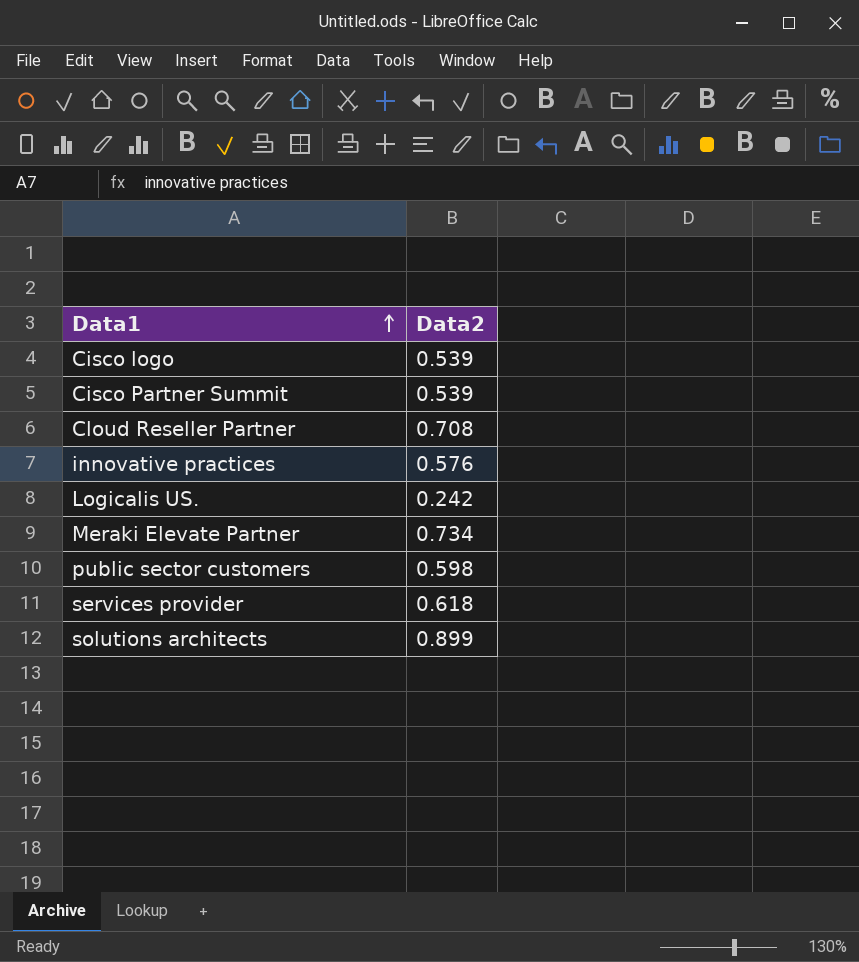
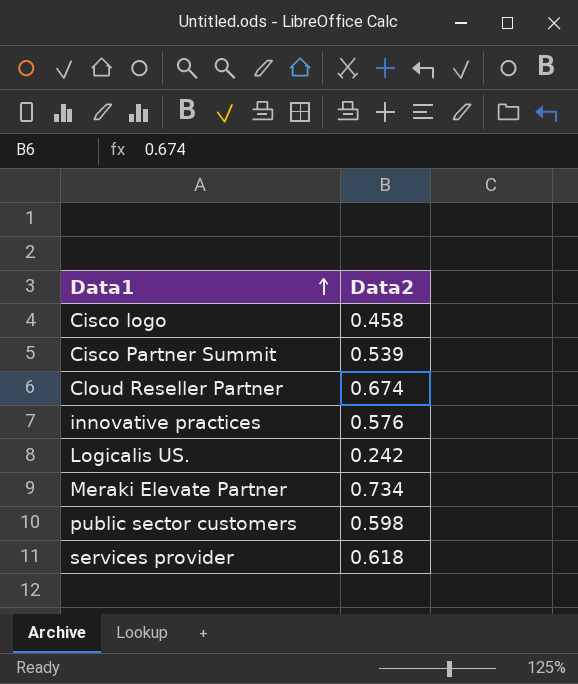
row solutions architects: 0.899 -> none
Cisco logo | Data2: 0.539 -> 0.458
Cloud Reseller Partner | Data2: 0.708 -> 0.674

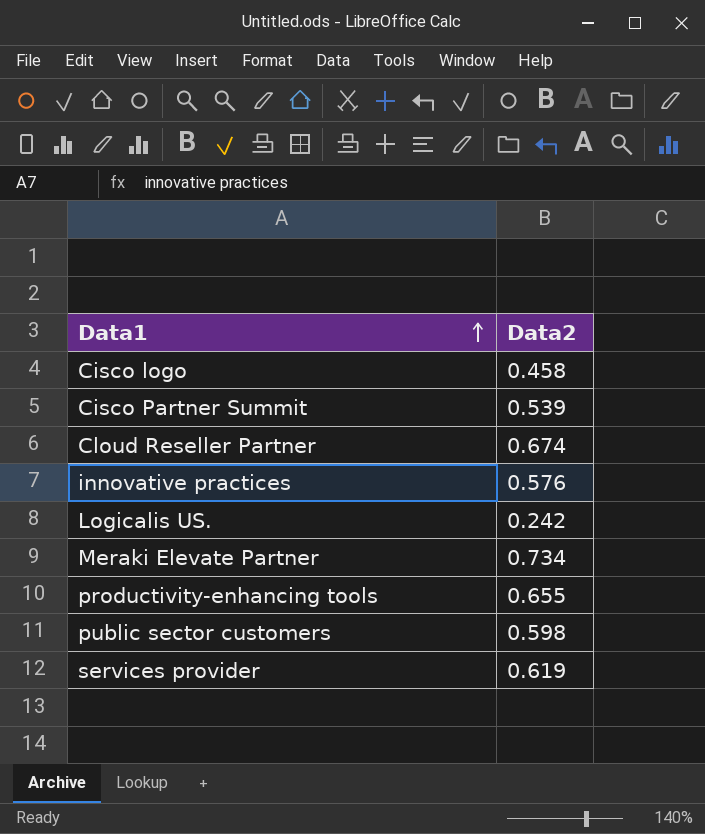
row productivity-enhancing tools: none -> 0.655
services provider | Data2: 0.618 -> 0.619

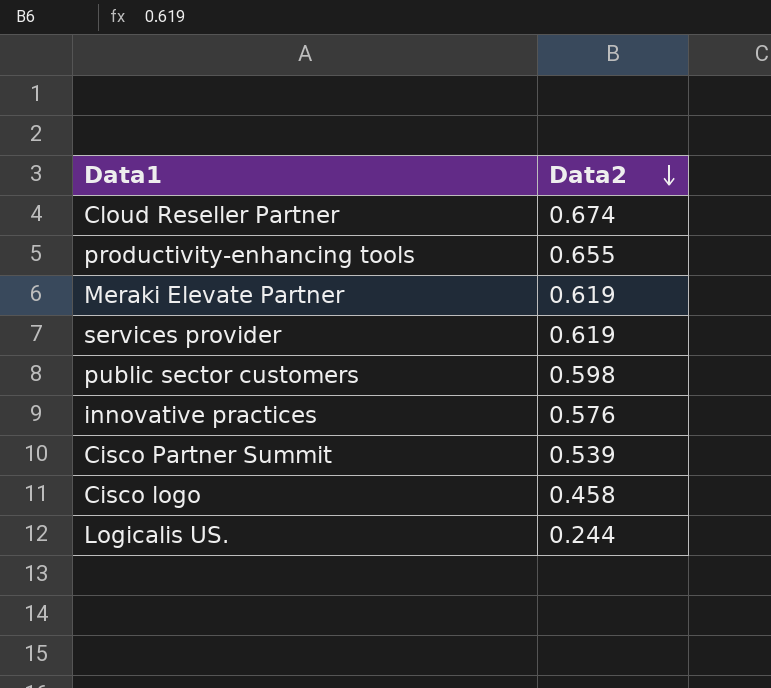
row order: Data1 ascending -> Data2 descending
Meraki Elevate Partner | Data2: 0.734 -> 0.619
Logicalis US. | Data2: 0.242 -> 0.244

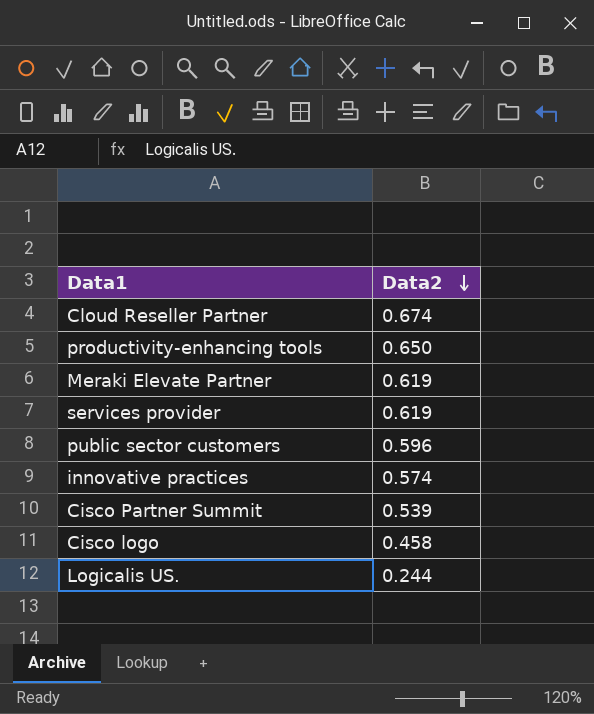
productivity-enhancing tools | Data2: 0.655 -> 0.650
public sector customers | Data2: 0.598 -> 0.596
innovative practices | Data2: 0.576 -> 0.574

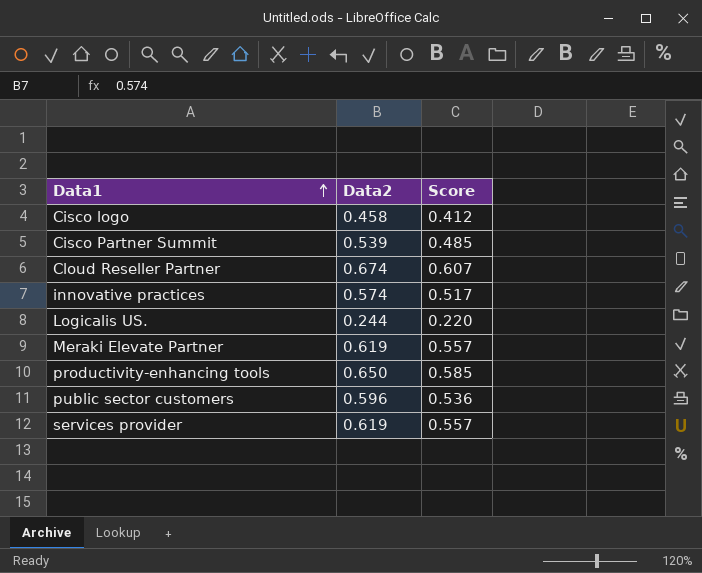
row order: Data2 descending -> Data1 ascending
column Score | formula: none -> [Data2] * 0.9

